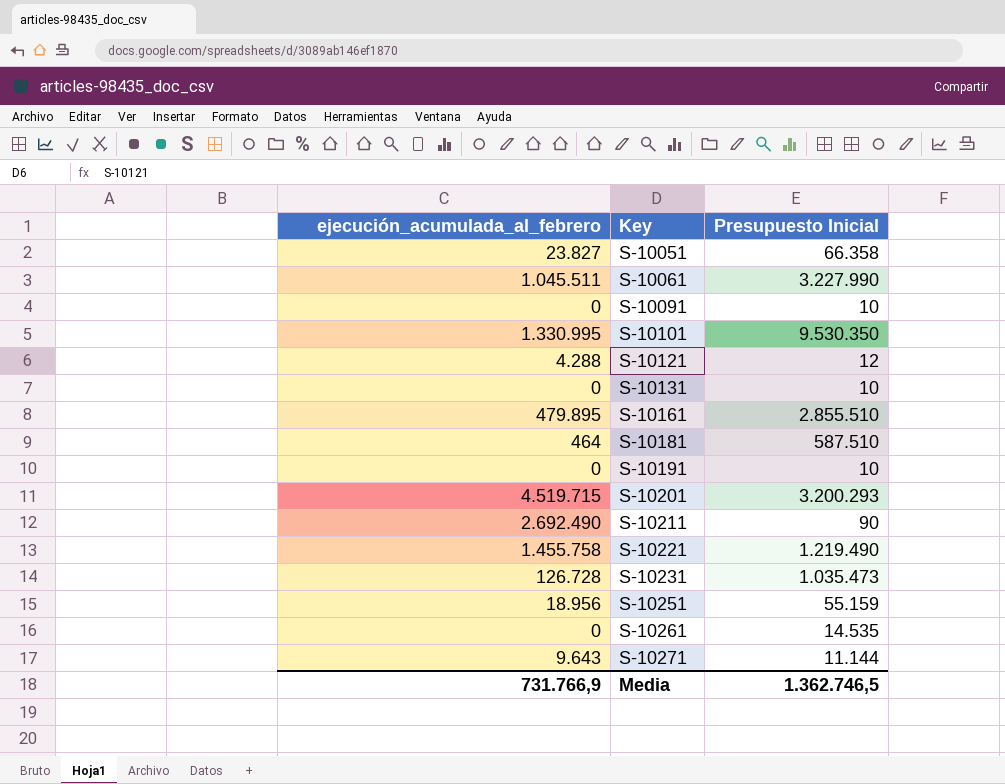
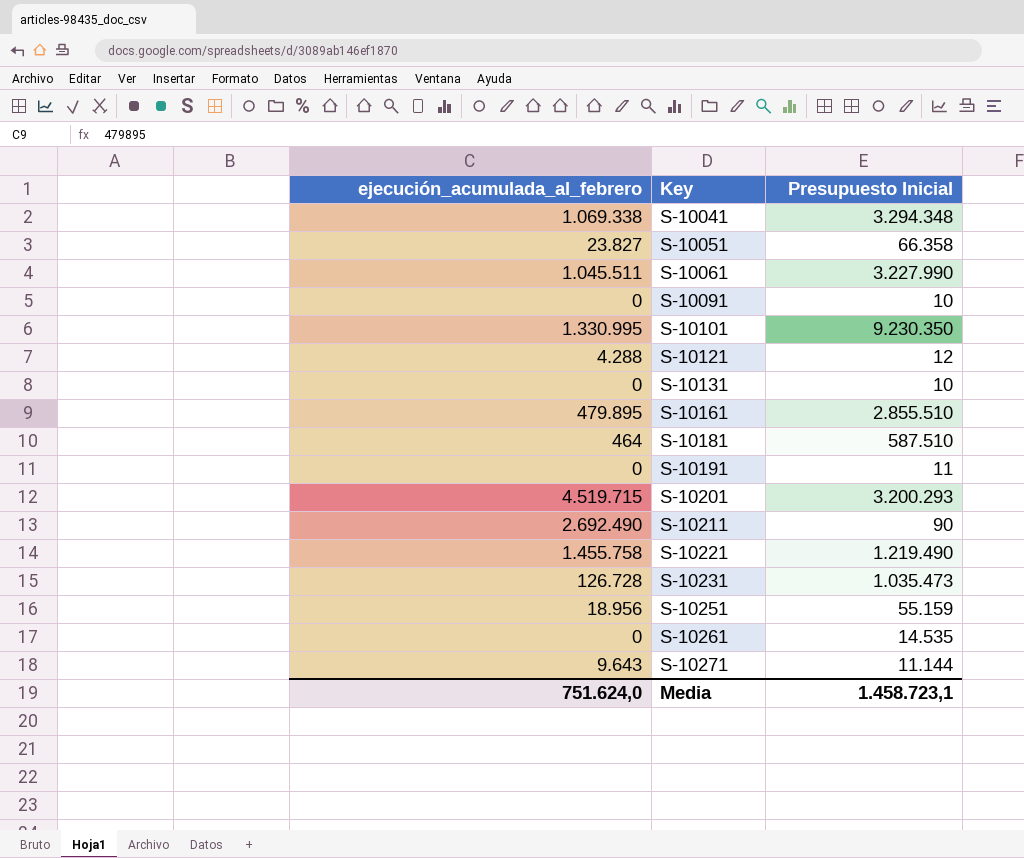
row S-10041: none -> 1.069.338 | 3.294.348
S-10101 | Presupuesto Inicial: 9.530.350 -> 9.230.350
S-10191 | Presupuesto Inicial: 10 -> 11
Media | ejecución_acumulada_al_febrero: 731.766,9 -> 751.624,0
Media | Presupuesto Inicial: 1.362.746,5 -> 1.458.723,1

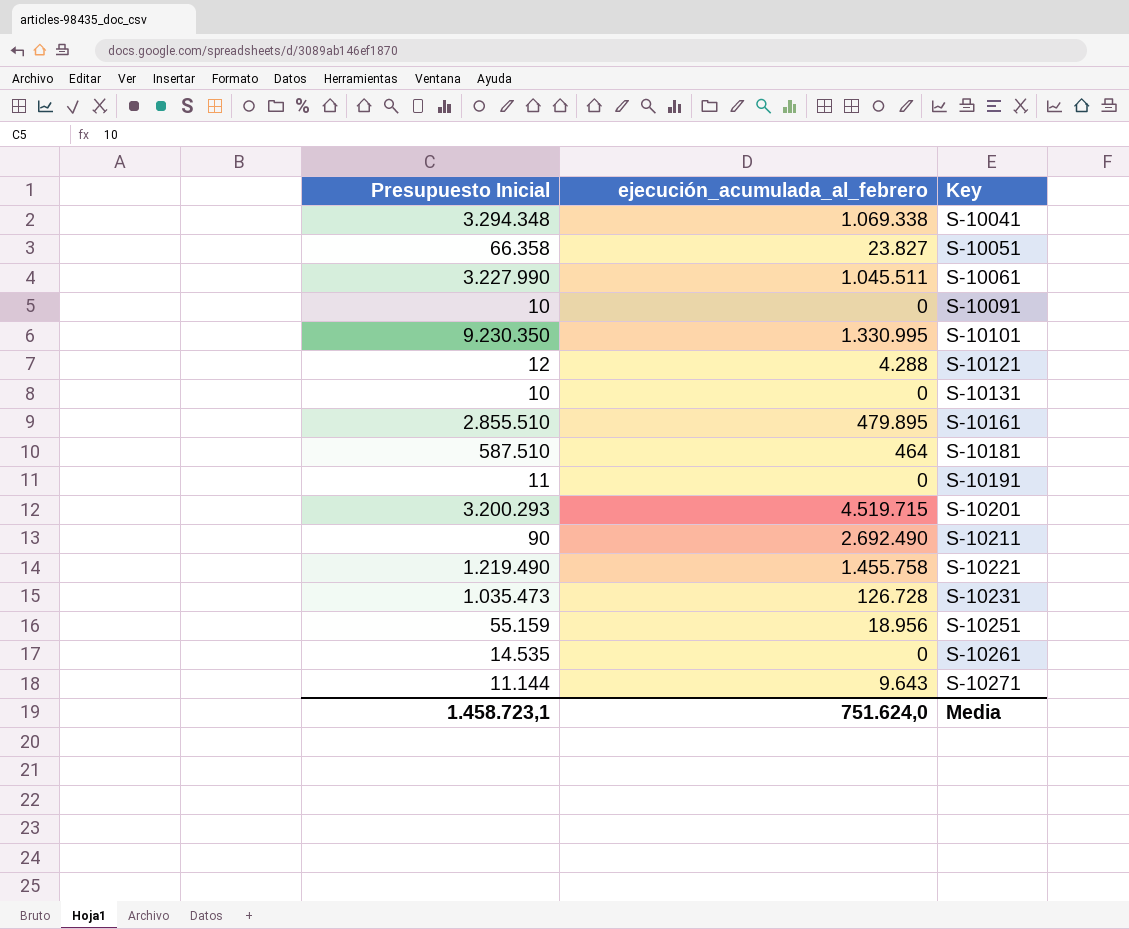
column Presupuesto Inicial | position: 3 -> 1

